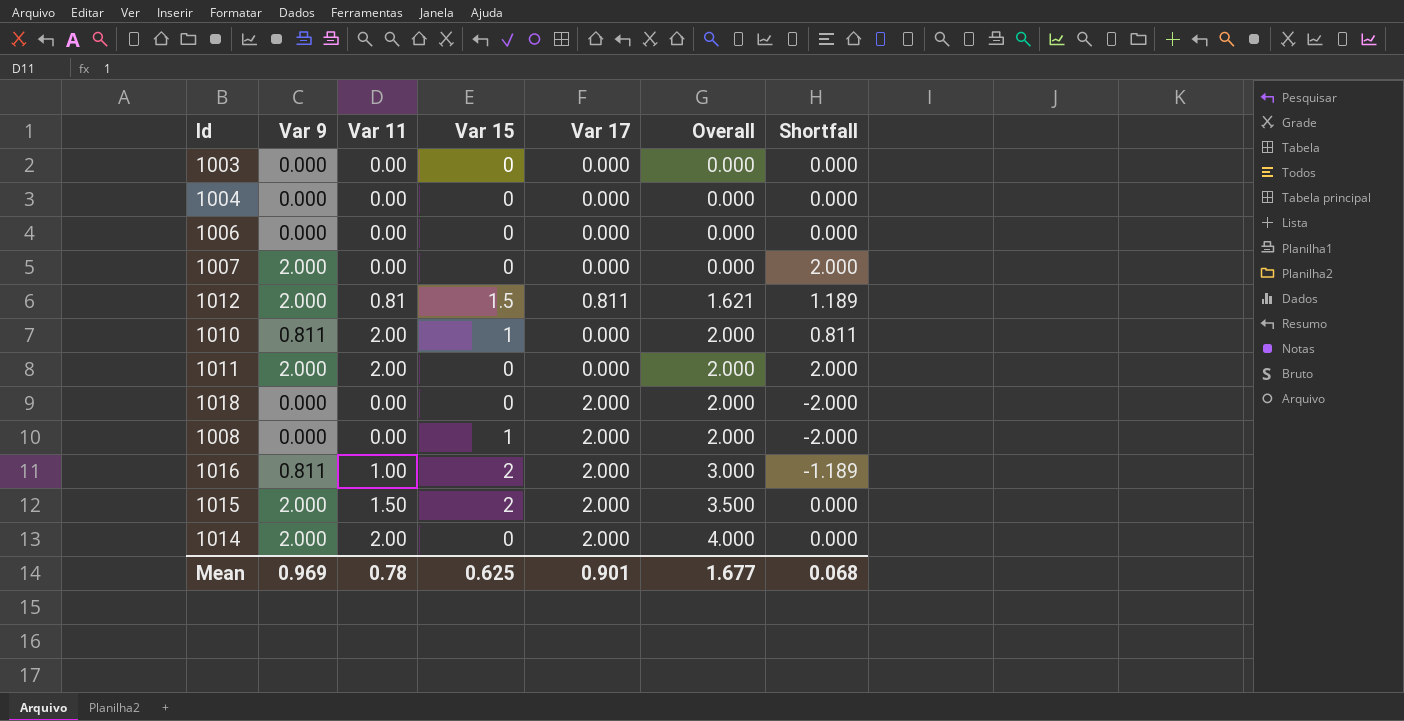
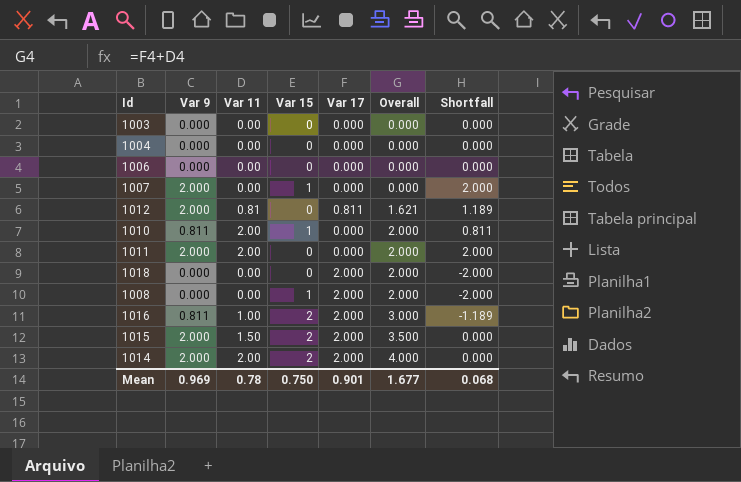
1007 | Var 15: 0 -> 1
1012 | Var 15: 1.5 -> 0
1014 | Var 15: 0 -> 2
Mean | Var 15: 0.625 -> 0.750

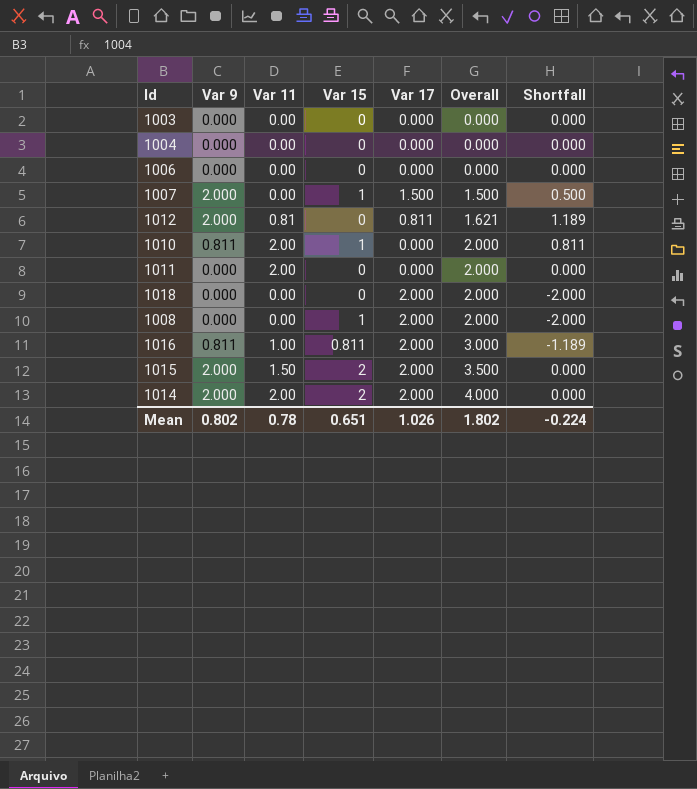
1007 | Var 17: 0.000 -> 1.500
1007 | Overall: 0.000 -> 1.500
1007 | Shortfall: 2.000 -> 0.500
1011 | Var 9: 2.000 -> 0.000
1011 | Shortfall: 2.000 -> 0.000
1016 | Var 15: 2 -> 0.811
Mean | Var 9: 0.969 -> 0.802
Mean | Var 15: 0.750 -> 0.651
Mean | Var 17: 0.901 -> 1.026
Mean | Overall: 1.677 -> 1.802
Mean | Shortfall: 0.068 -> -0.224

